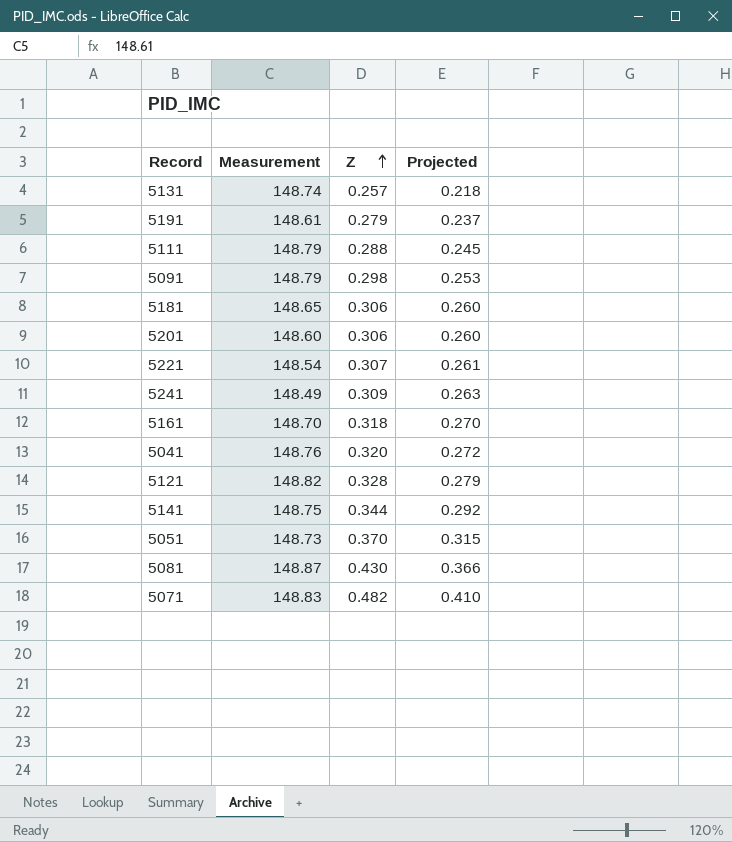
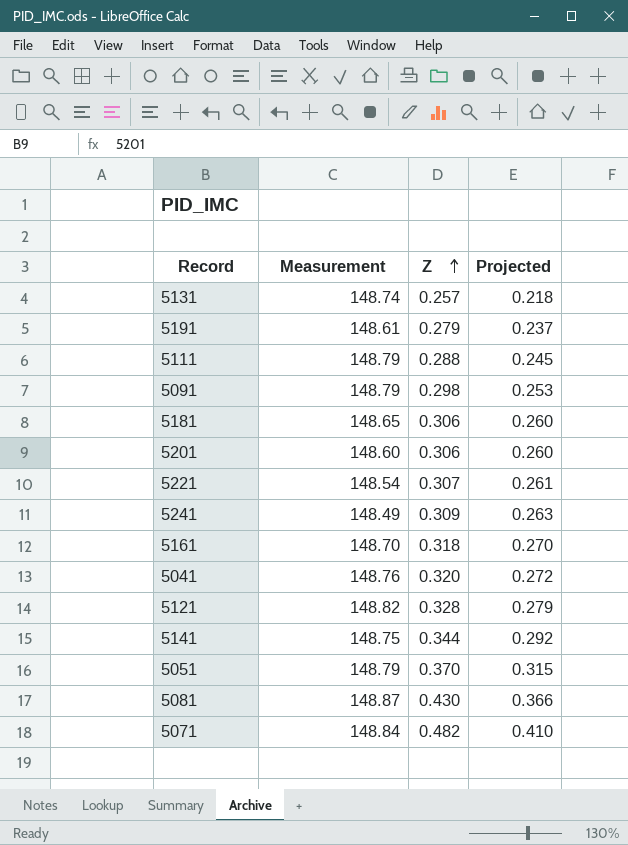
5051 | Measurement: 148.73 -> 148.79
5071 | Measurement: 148.83 -> 148.84

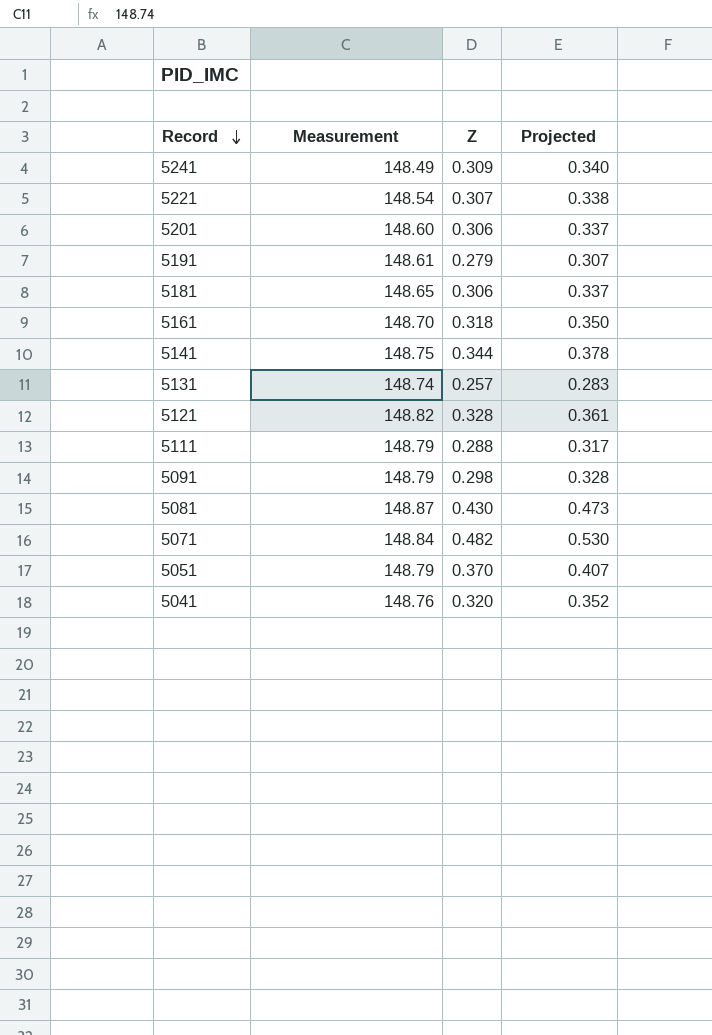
row order: Z ascending -> Record descending
column Projected | formula: [Z] * 0.85 -> [Z] * 1.1

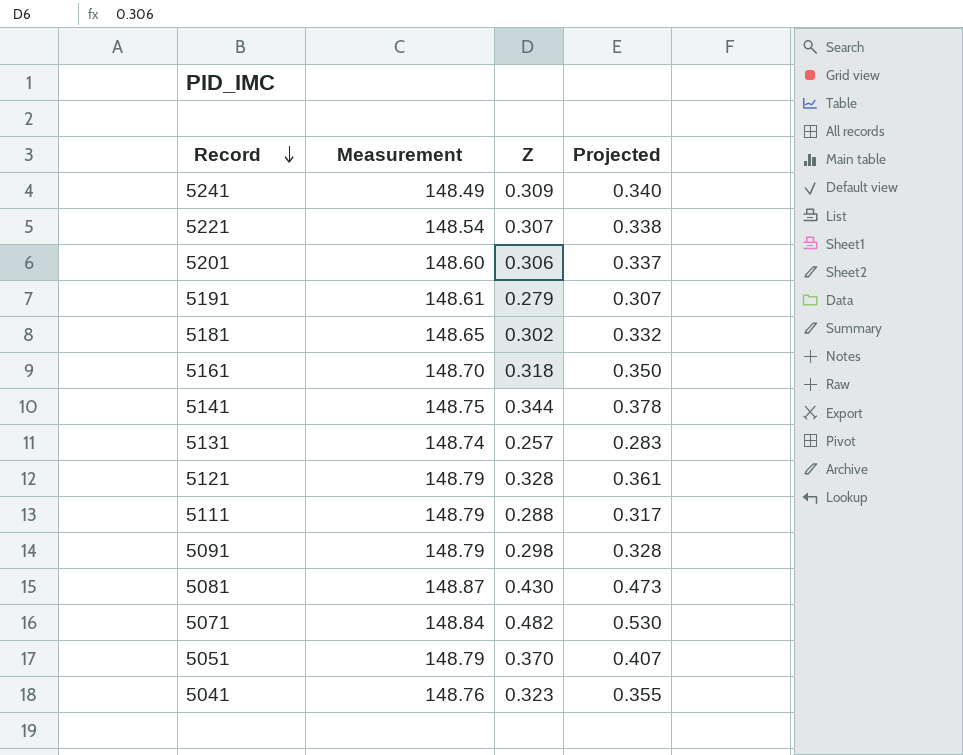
5181 | Z: 0.306 -> 0.302
5181 | Projected: 0.337 -> 0.332
5121 | Measurement: 148.82 -> 148.79
5041 | Z: 0.320 -> 0.323
5041 | Projected: 0.352 -> 0.355

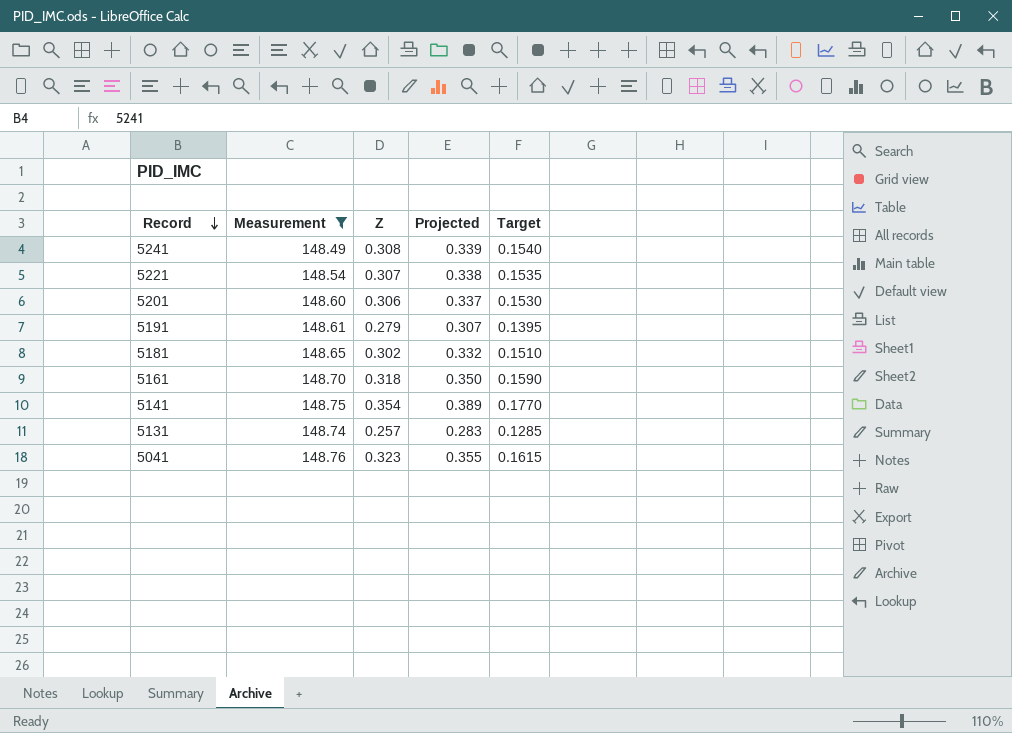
filter: none -> Measurement <= 148.76
column Target | formula: none -> [Z] * 0.5
5241 | Z: 0.309 -> 0.308
5241 | Projected: 0.340 -> 0.339
5141 | Z: 0.344 -> 0.354
5141 | Projected: 0.378 -> 0.389

